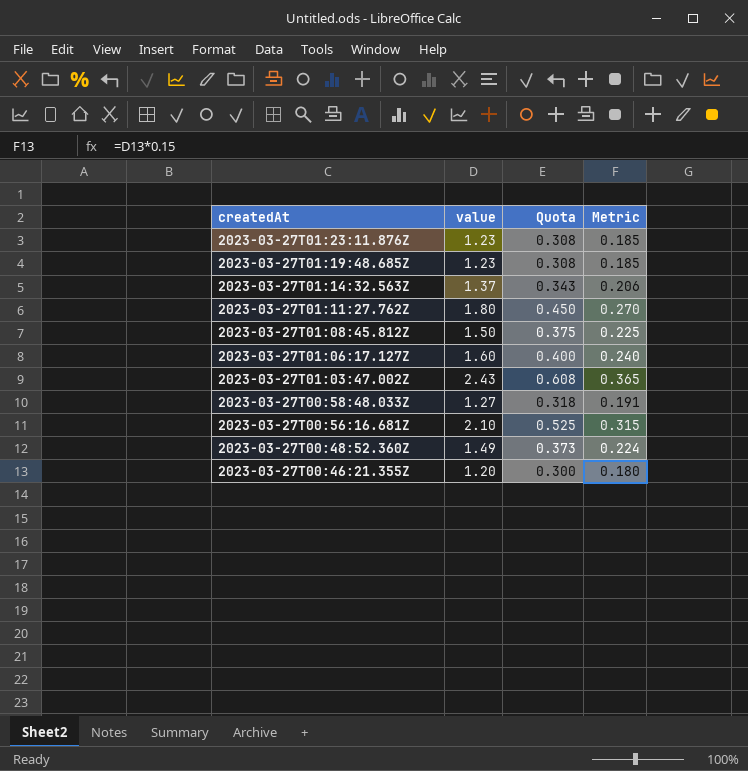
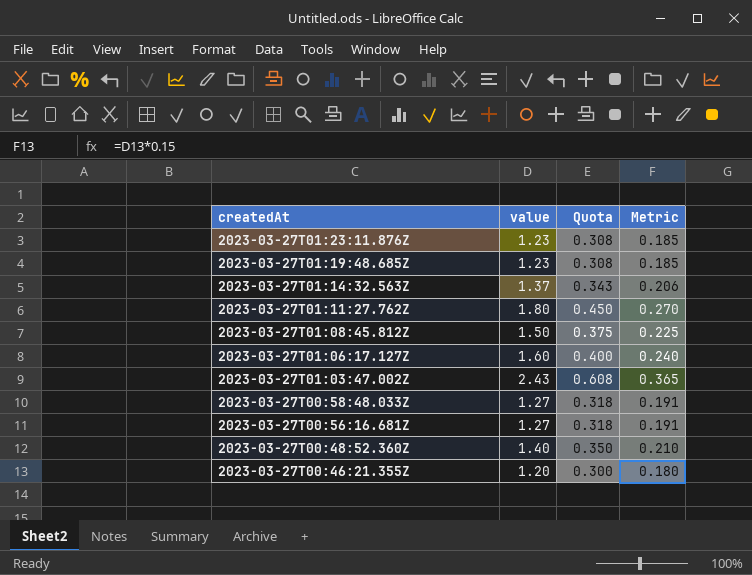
2023-03-27T00:56:16.681Z | value: 2.10 -> 1.27
2023-03-27T00:56:16.681Z | Quota: 0.525 -> 0.318
2023-03-27T00:56:16.681Z | Metric: 0.315 -> 0.191
2023-03-27T00:48:52.360Z | value: 1.49 -> 1.40
2023-03-27T00:48:52.360Z | Quota: 0.373 -> 0.350
2023-03-27T00:48:52.360Z | Metric: 0.224 -> 0.210

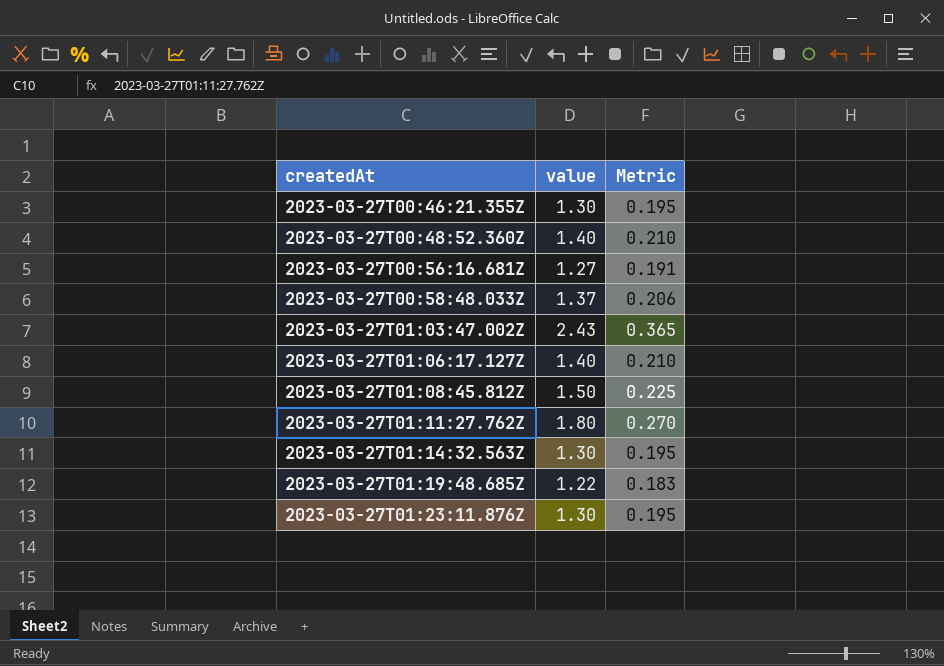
row order: createdAt descending -> createdAt ascending
column Quota | formula: [value] * 0.25 -> none
2023-03-27T00:46:21.355Z | value: 1.20 -> 1.30
2023-03-27T00:46:21.355Z | Metric: 0.180 -> 0.195
2023-03-27T00:58:48.033Z | value: 1.27 -> 1.37
2023-03-27T00:58:48.033Z | Metric: 0.191 -> 0.206
2023-03-27T01:06:17.127Z | value: 1.60 -> 1.40
2023-03-27T01:06:17.127Z | Metric: 0.240 -> 0.210
2023-03-27T01:14:32.563Z | value: 1.37 -> 1.30
2023-03-27T01:14:32.563Z | Metric: 0.206 -> 0.195
2023-03-27T01:19:48.685Z | value: 1.23 -> 1.22
2023-03-27T01:19:48.685Z | Metric: 0.185 -> 0.183
2023-03-27T01:23:11.876Z | value: 1.23 -> 1.30
2023-03-27T01:23:11.876Z | Metric: 0.185 -> 0.195

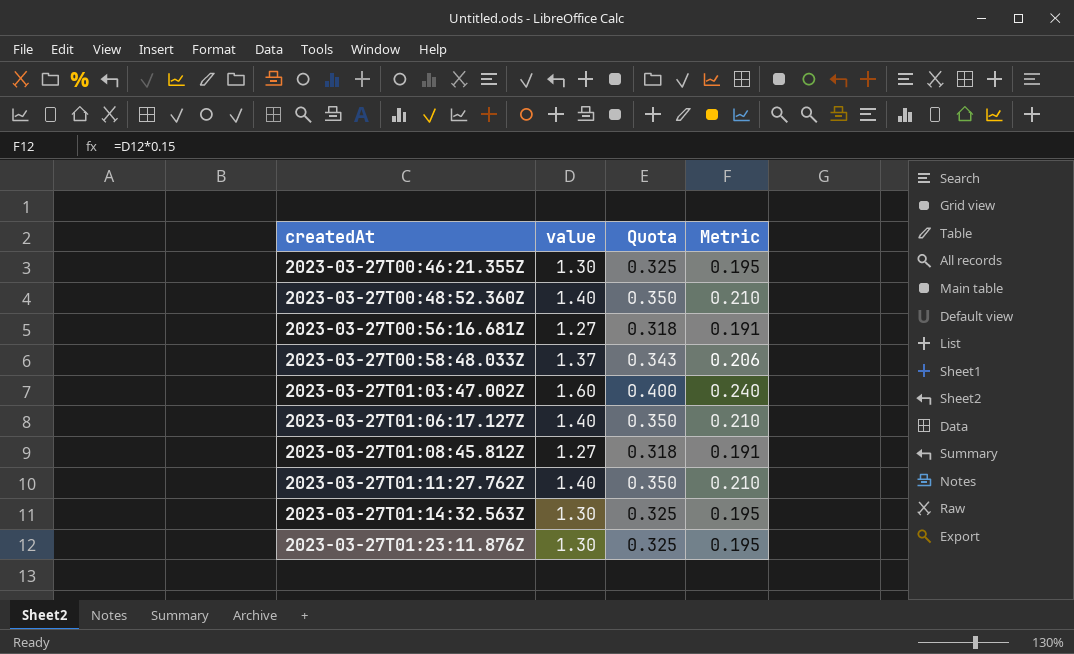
column Quota | formula: none -> [value] * 0.25
row 2023-03-27T01:19:48.685Z: 1.22 | 0.183 -> none
2023-03-27T01:03:47.002Z | value: 2.43 -> 1.60
2023-03-27T01:03:47.002Z | Metric: 0.365 -> 0.240
2023-03-27T01:08:45.812Z | value: 1.50 -> 1.27
2023-03-27T01:08:45.812Z | Metric: 0.225 -> 0.191
2023-03-27T01:11:27.762Z | value: 1.80 -> 1.40
2023-03-27T01:11:27.762Z | Metric: 0.270 -> 0.210

